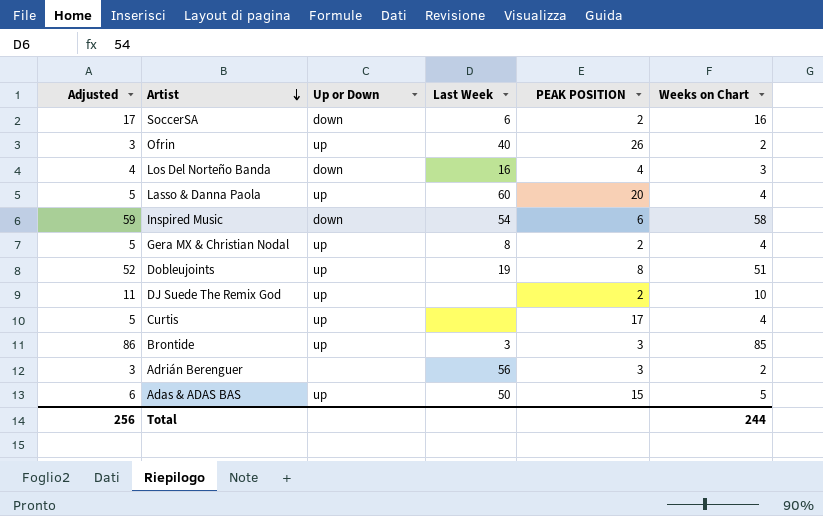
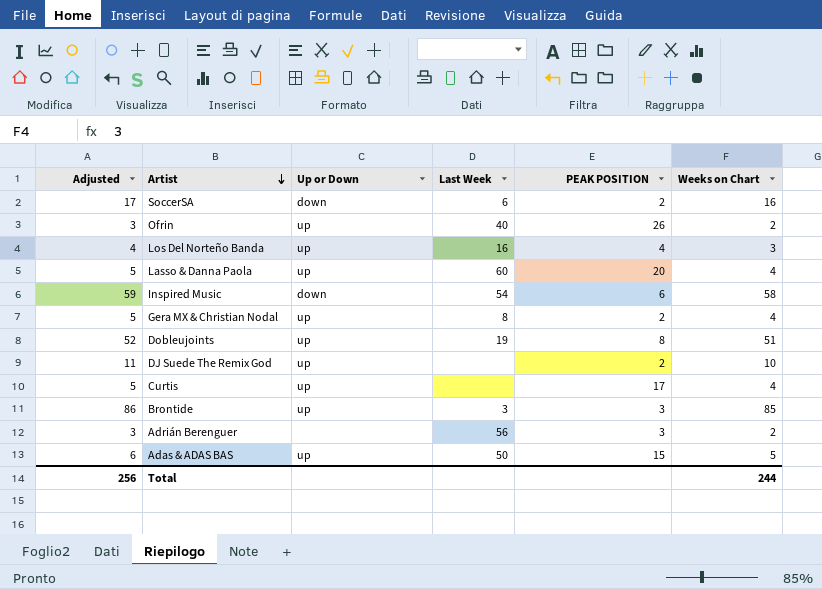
Los Del Norteño Banda | Up or Down: down -> up

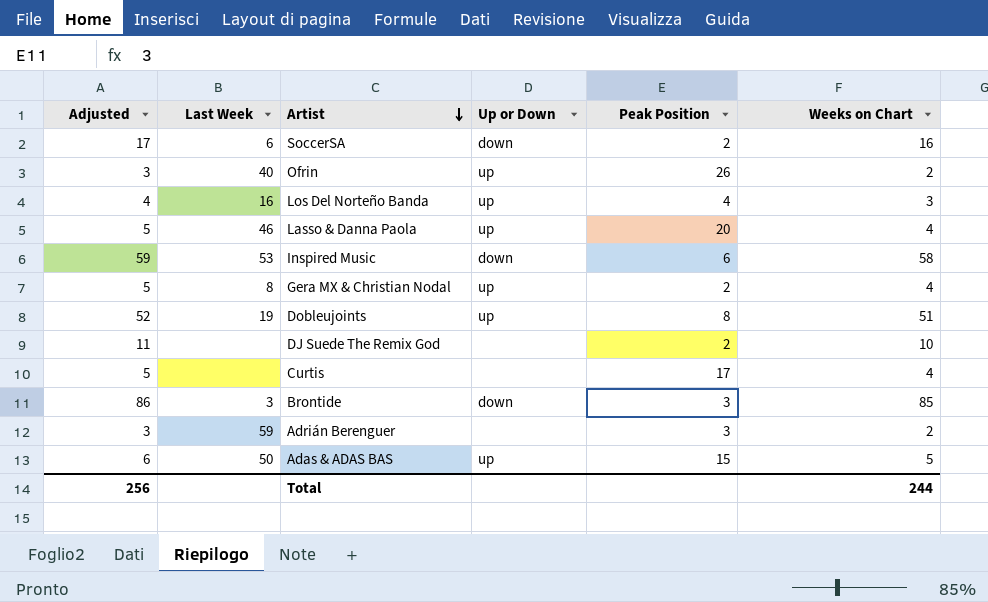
column Last Week | position: 4 -> 2
column name: PEAK POSITION -> Peak Position
Lasso & Danna Paola | Last Week: 60 -> 46
Inspired Music | Last Week: 54 -> 53
DJ Suede The Remix God | Up or Down: up -> none
Curtis | Up or Down: up -> none
Brontide | Up or Down: up -> down
Adrián Berenguer | Last Week: 56 -> 59

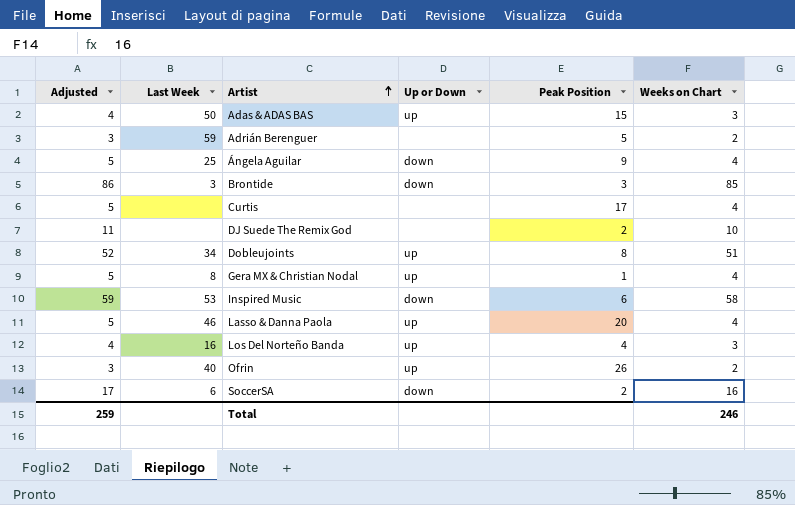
row order: Artist descending -> Artist ascending
Adas & ADAS BAS | Adjusted: 6 -> 4
Adas & ADAS BAS | Weeks on Chart: 5 -> 3
Adrián Berenguer | Peak Position: 3 -> 5
row Ángela Aguilar: none -> 5 | 25 | down | 9 | 4
Dobleujoints | Last Week: 19 -> 34
Gera MX & Christian Nodal | Peak Position: 2 -> 1
Total | Adjusted: 256 -> 259
Total | Weeks on Chart: 244 -> 246

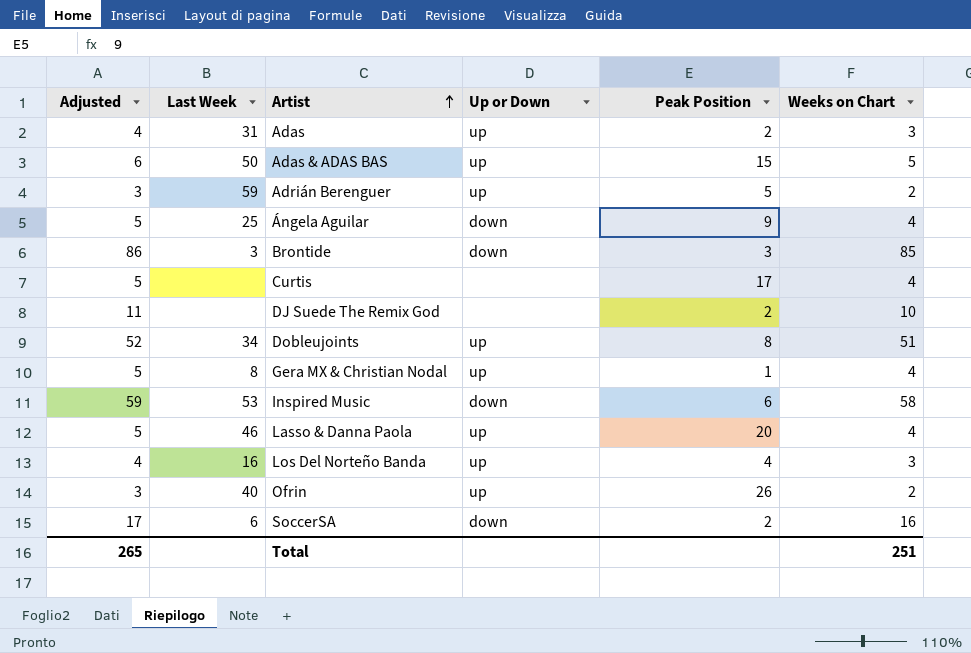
row Adas: none -> 4 | 31 | up | 2 | 3
Adas & ADAS BAS | Adjusted: 4 -> 6
Adas & ADAS BAS | Weeks on Chart: 3 -> 5
Adrián Berenguer | Up or Down: none -> up
Total | Adjusted: 259 -> 265
Total | Weeks on Chart: 246 -> 251

